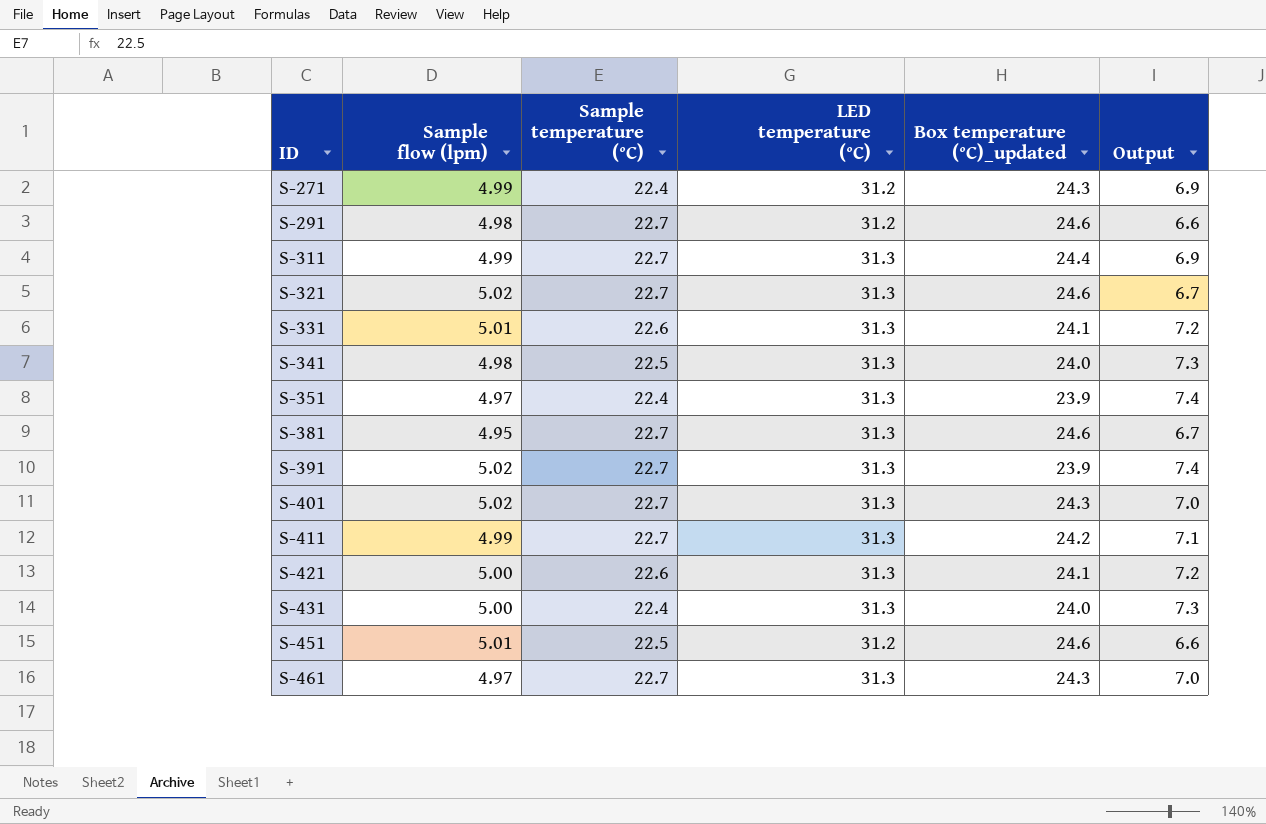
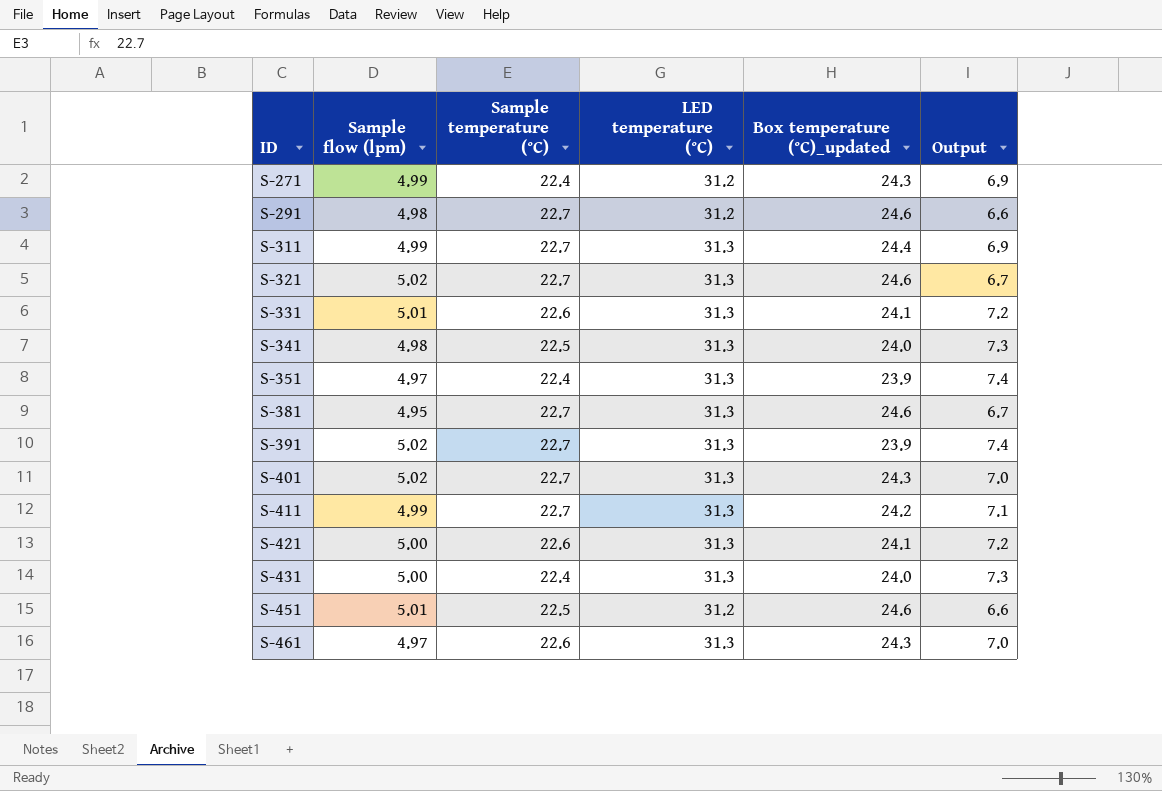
S-461 | Sample temperature (°C): 22.7 -> 22.6

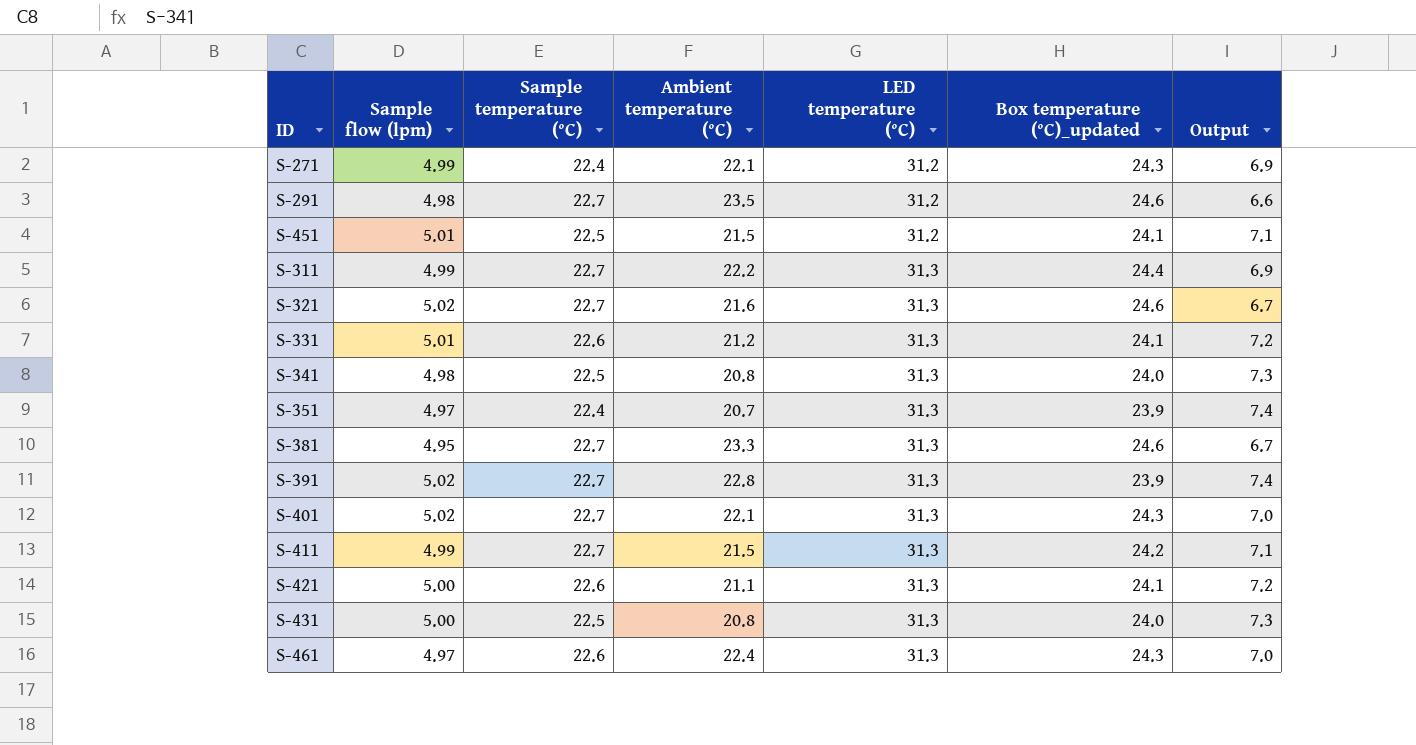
row order: ID ascending -> LED temperature (°C) ascending
column Ambient temperature (°C) | position: none -> 4
S-451 | Box temperature (°C)_updated: 24.6 -> 24.1
S-451 | Output: 6.6 -> 7.1
S-431 | Sample temperature (°C): 22.4 -> 22.5

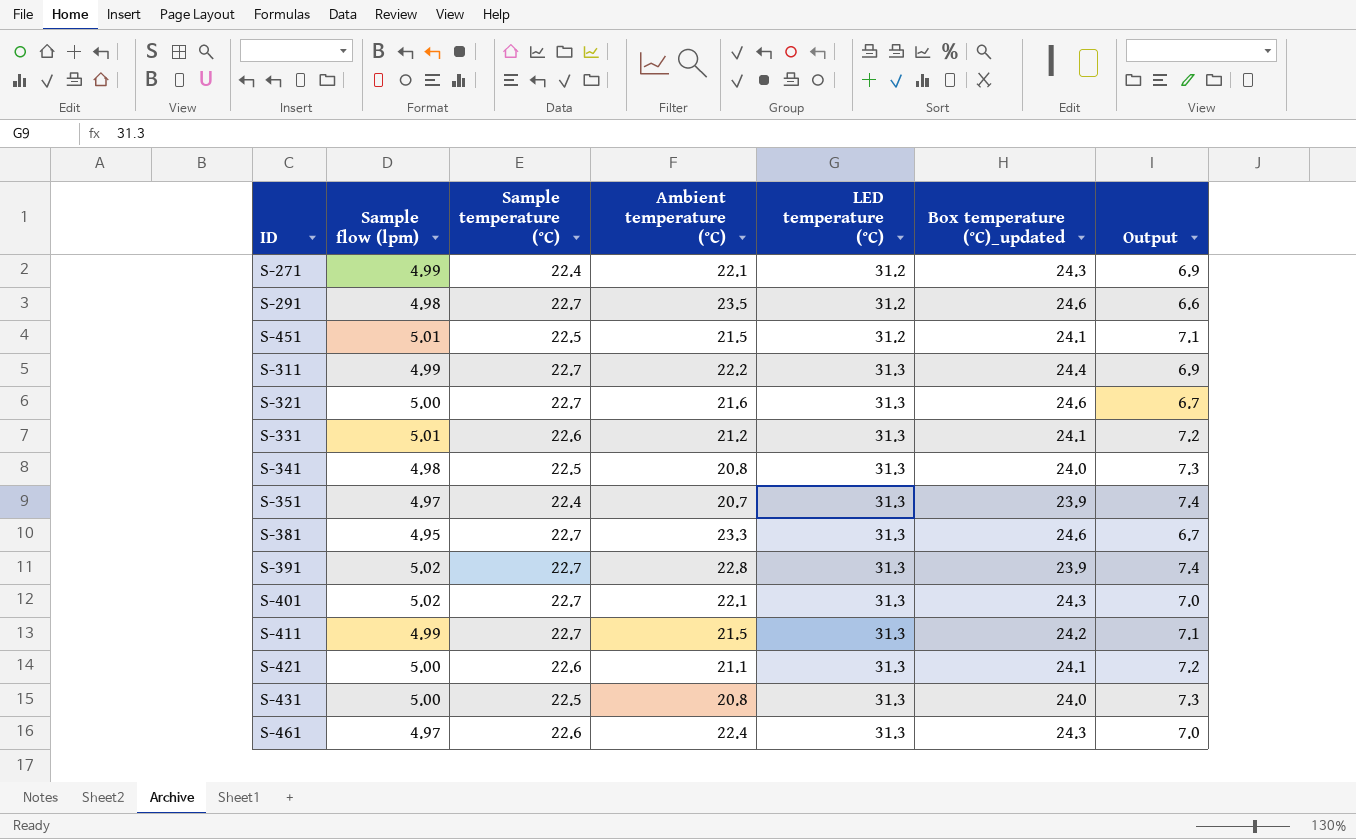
S-321 | Sample flow (lpm): 5.02 -> 5.00

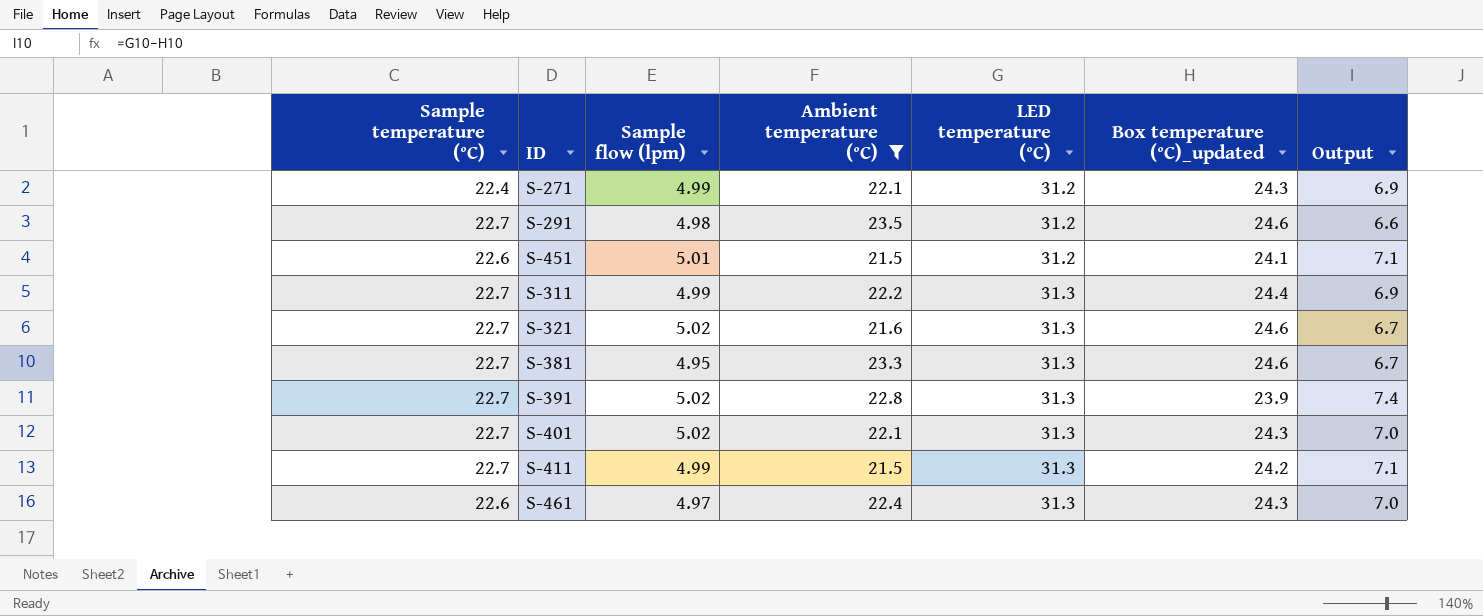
filter: none -> Ambient temperature (°C) >= 21.5
column Sample temperature (°C) | position: 3 -> 1
S-451 | Sample temperature (°C): 22.5 -> 22.6
S-321 | Sample flow (lpm): 5.00 -> 5.02

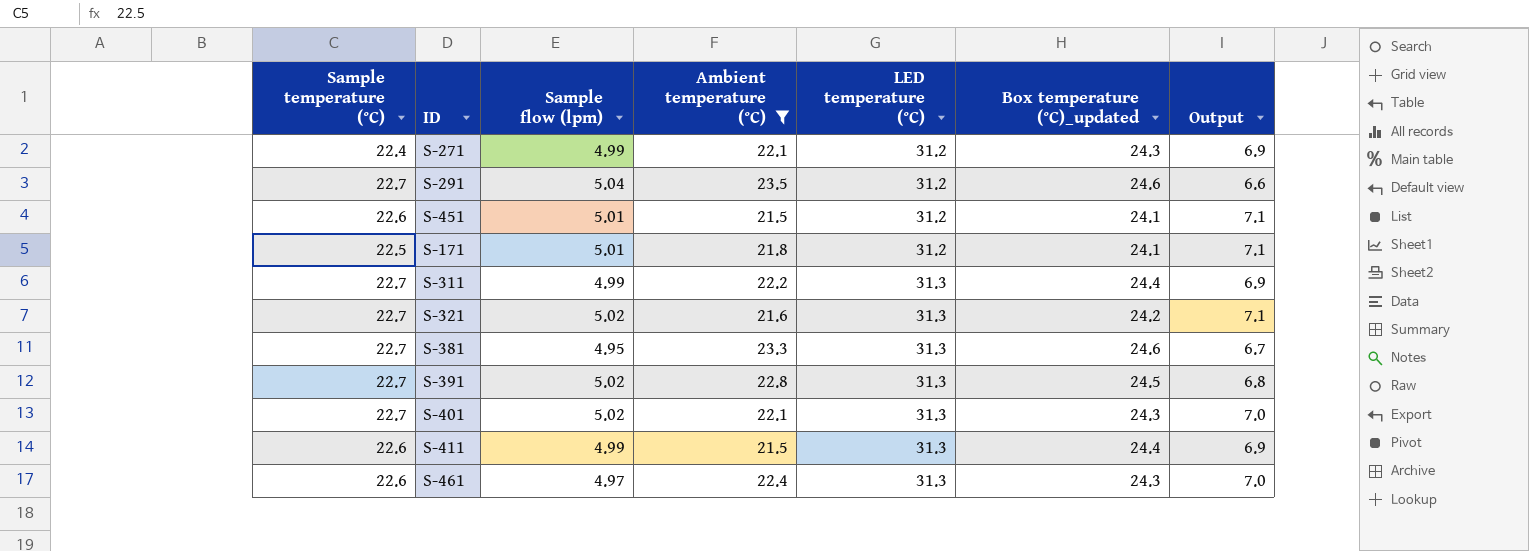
S-291 | Sample flow (lpm): 4.98 -> 5.04
row S-171: none -> 22.5 | 5.01 | 21.8 | 31.2 | 24.1 | 7.1
S-321 | Box temperature (°C)_updated: 24.6 -> 24.2
S-321 | Output: 6.7 -> 7.1
S-391 | Box temperature (°C)_updated: 23.9 -> 24.5
S-391 | Output: 7.4 -> 6.8
S-411 | Sample temperature (°C): 22.7 -> 22.6
S-411 | Box temperature (°C)_updated: 24.2 -> 24.4
S-411 | Output: 7.1 -> 6.9

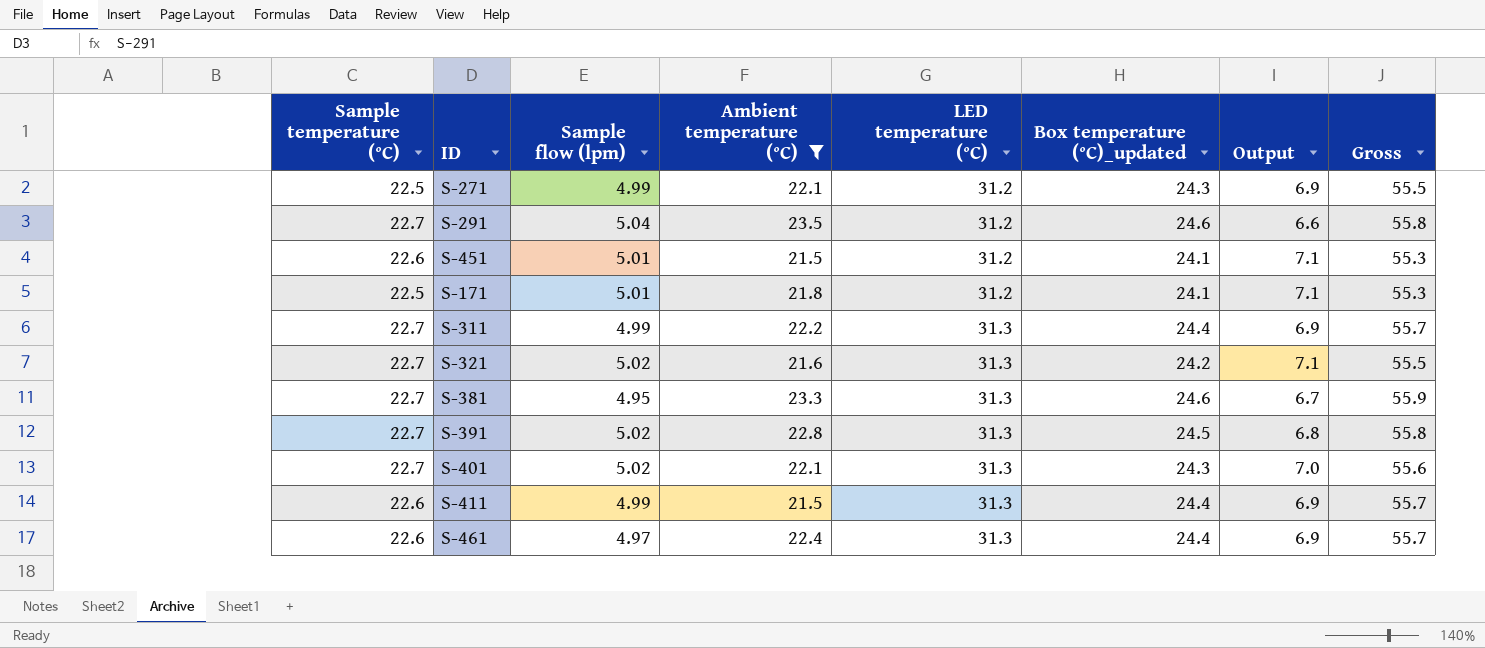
column Gross | formula: none -> [LED temperature (°C)] + [Box temperature (°C)_updated]
S-271 | Sample temperature (°C): 22.4 -> 22.5
S-461 | Box temperature (°C)_updated: 24.3 -> 24.4
S-461 | Output: 7.0 -> 6.9

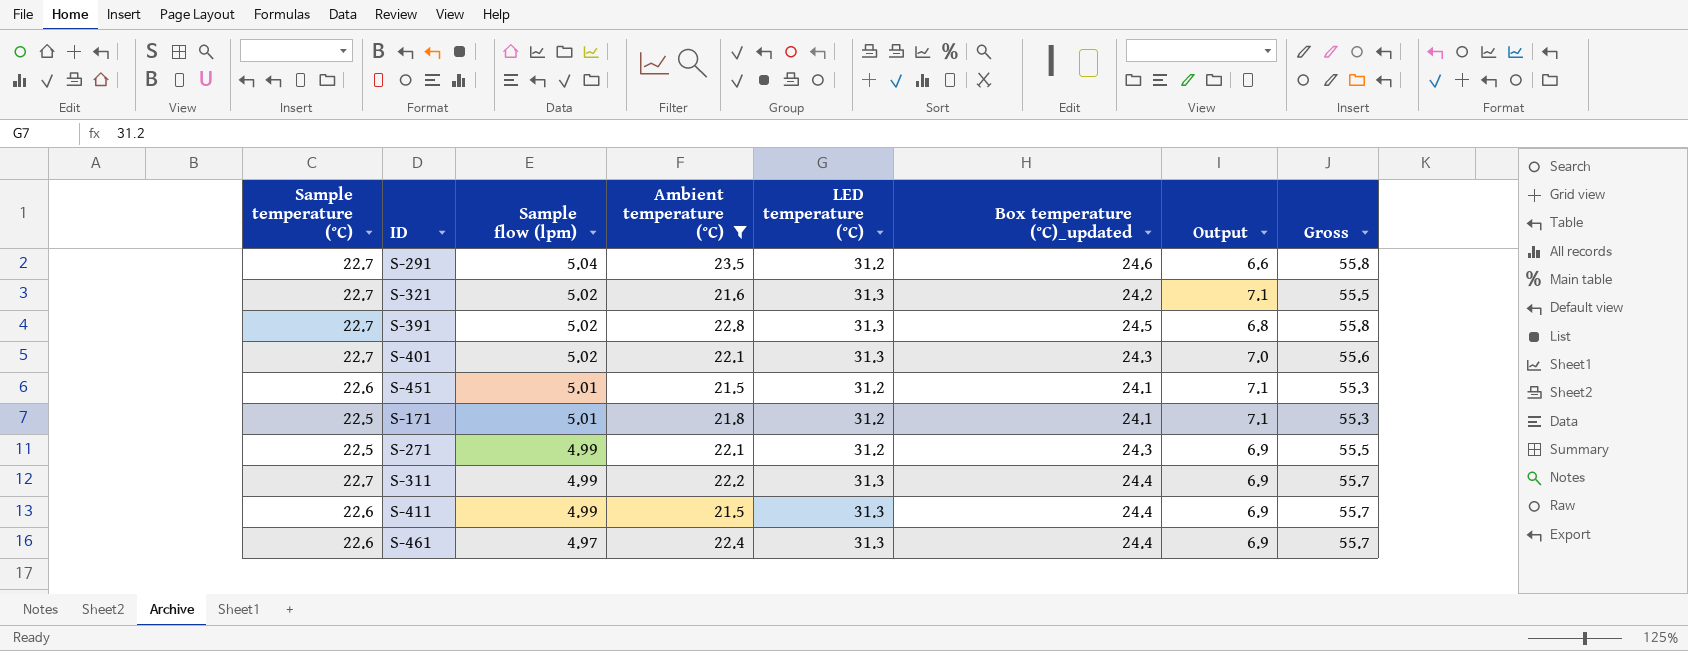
row order: LED temperature (°C) ascending -> Sample flow (lpm) descending
row S-381: 22.7 | 4.95 | 23.3 | 31.3 | 24.6 | 6.7 | 55.9 -> none

